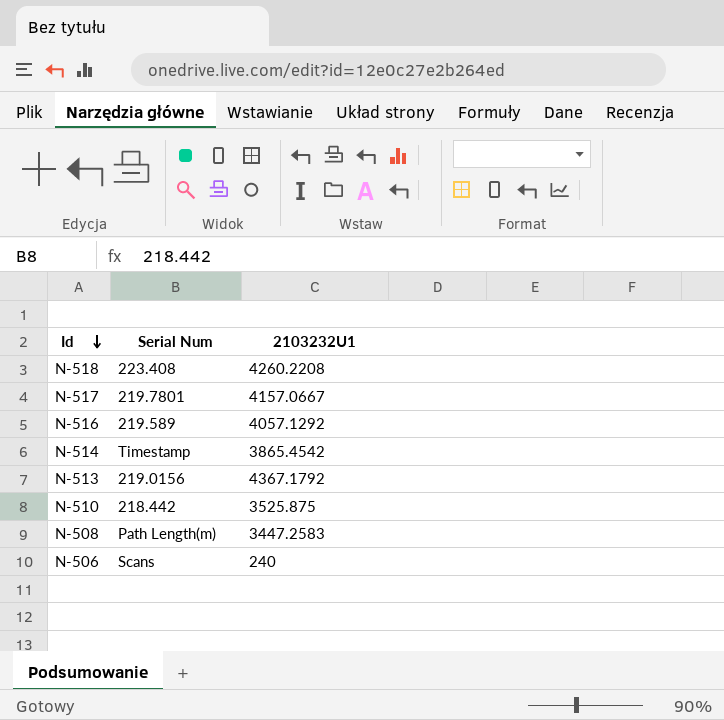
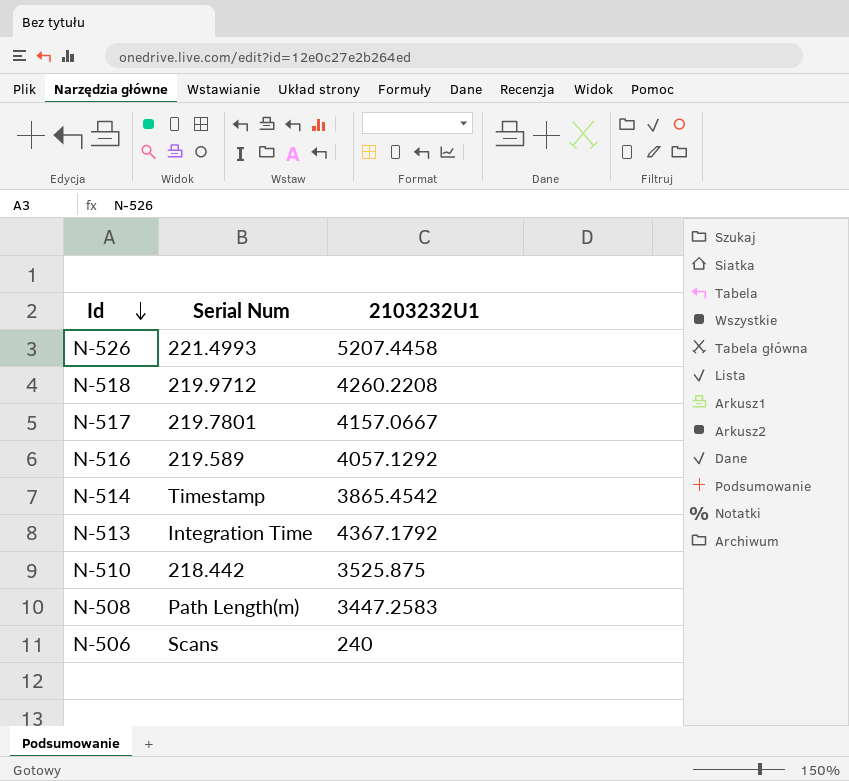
row N-526: none -> 221.4993 | 5207.4458
N-518 | Serial Num: 223.408 -> 219.9712
N-513 | Serial Num: 219.0156 -> Integration Time

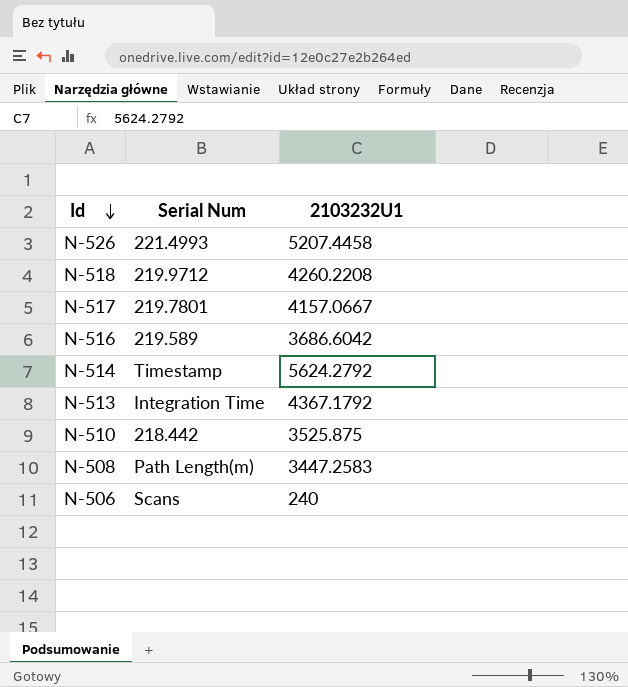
N-516 | 2103232U1: 4057.1292 -> 3686.6042
N-514 | 2103232U1: 3865.4542 -> 5624.2792

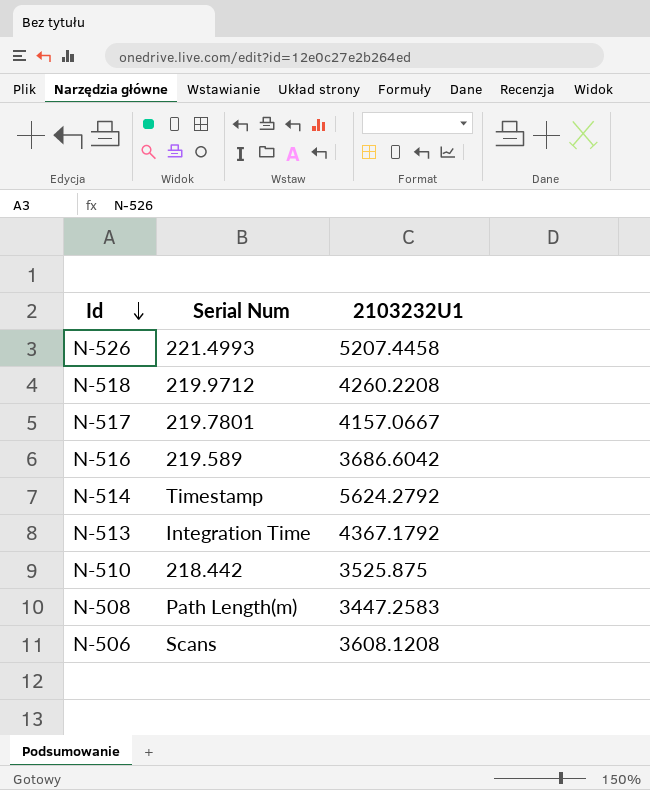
N-506 | 2103232U1: 240 -> 3608.1208

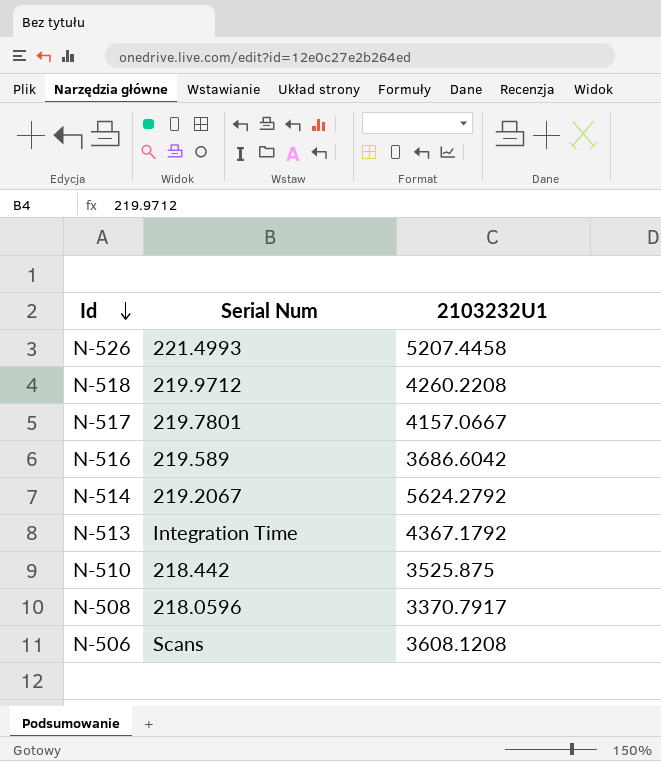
N-514 | Serial Num: Timestamp -> 219.2067
N-508 | Serial Num: Path Length(m) -> 218.0596
N-508 | 2103232U1: 3447.2583 -> 3370.7917

